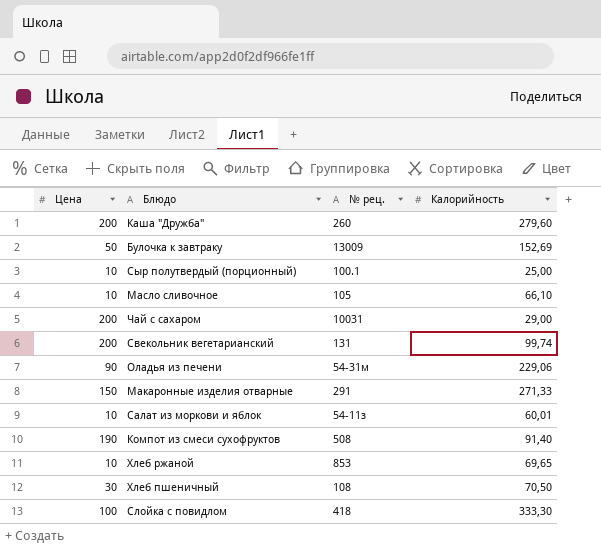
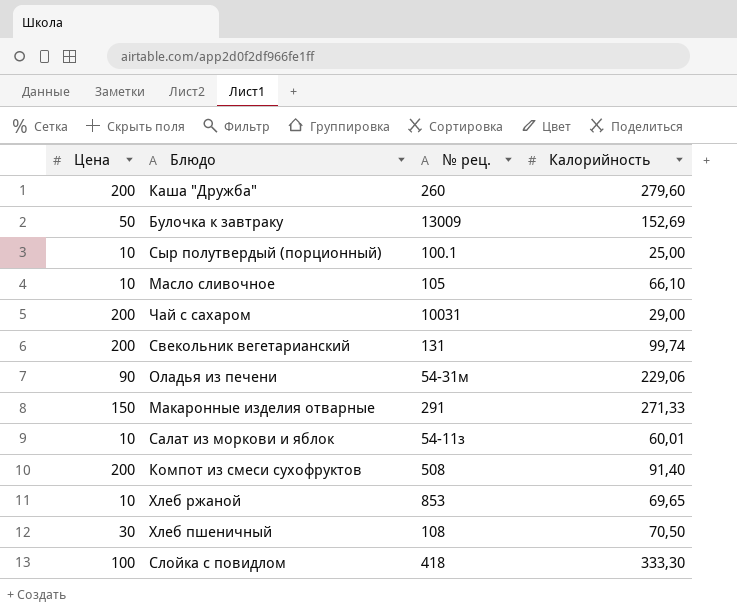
Компот из смеси сухофруктов | Цена: 190 -> 200

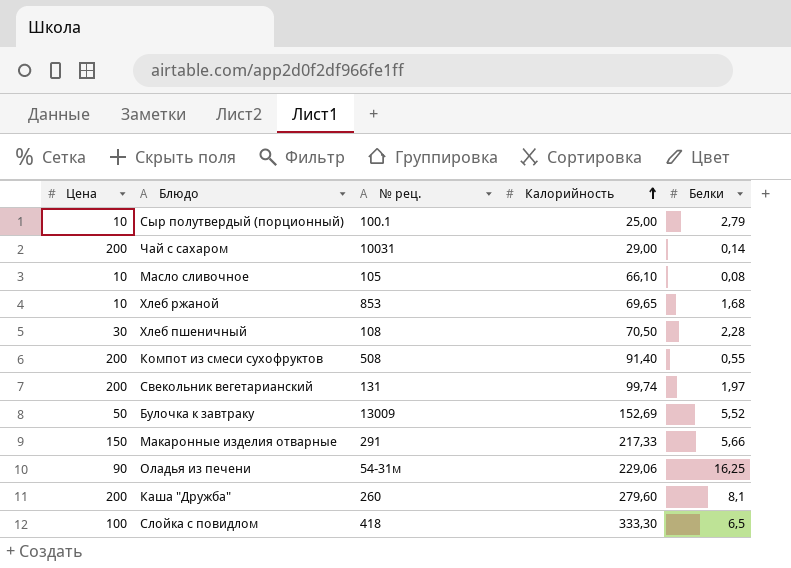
row order: none -> Калорийность ascending
column Белки | position: none -> 5
row Салат из моркови и яблок: 10 | 54-11з | 60,01 -> none
Макаронные изделия отварные | Калорийность: 271,33 -> 217,33

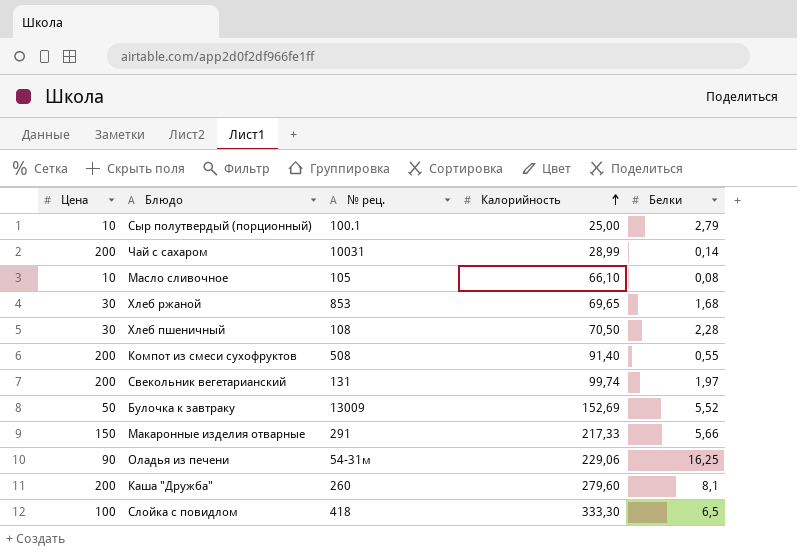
Чай с сахаром | Калорийность: 29,00 -> 28,99
Хлеб ржаной | Цена: 10 -> 30

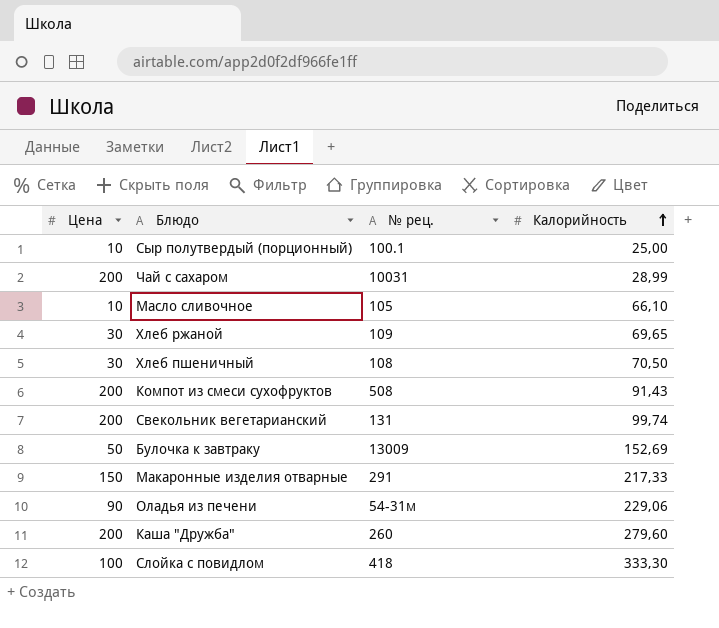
column Белки | position: 5 -> none
Хлеб ржаной | № рец.: 853 -> 109
Компот из смеси сухофруктов | Калорийность: 91,40 -> 91,43

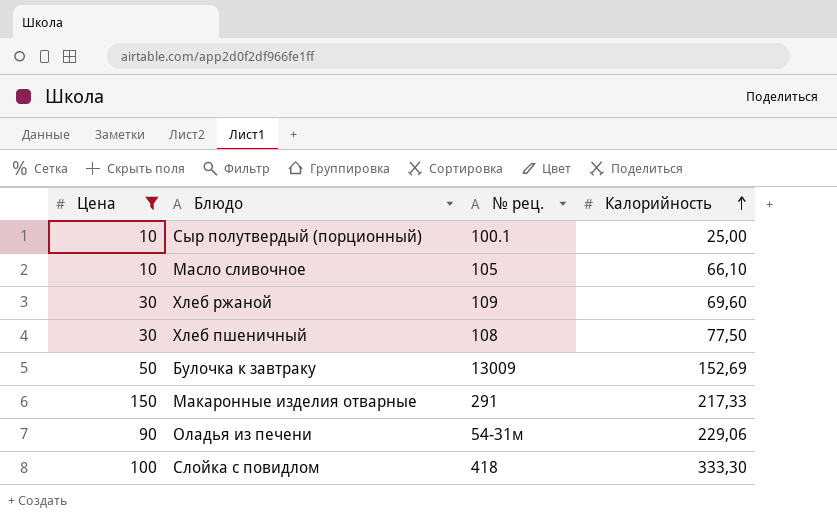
filter: none -> Цена != 200
Хлеб ржаной | Калорийность: 69,65 -> 69,60
Хлеб пшеничный | Калорийность: 70,50 -> 77,50

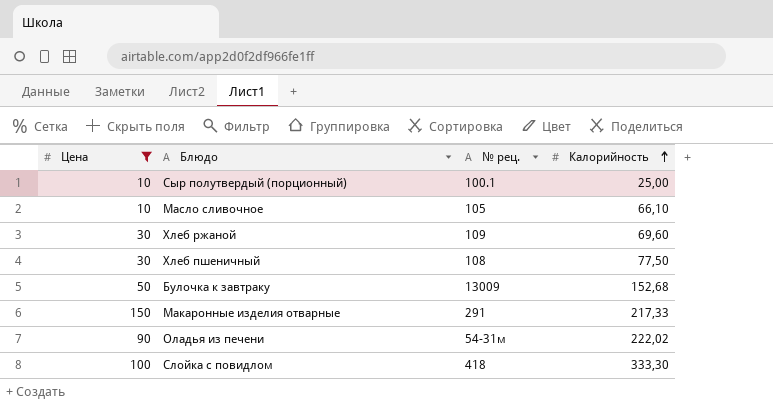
Булочка к завтраку | Калорийность: 152,69 -> 152,68
Оладья из печени | Калорийность: 229,06 -> 222,02

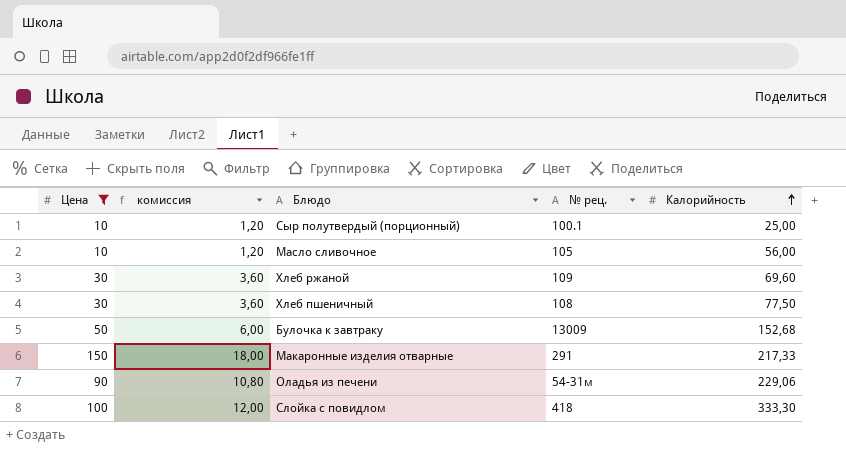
column комиссия | formula: none -> [Цена] * 0,12
Масло сливочное | Калорийность: 66,10 -> 56,00
Оладья из печени | Калорийность: 222,02 -> 229,06

